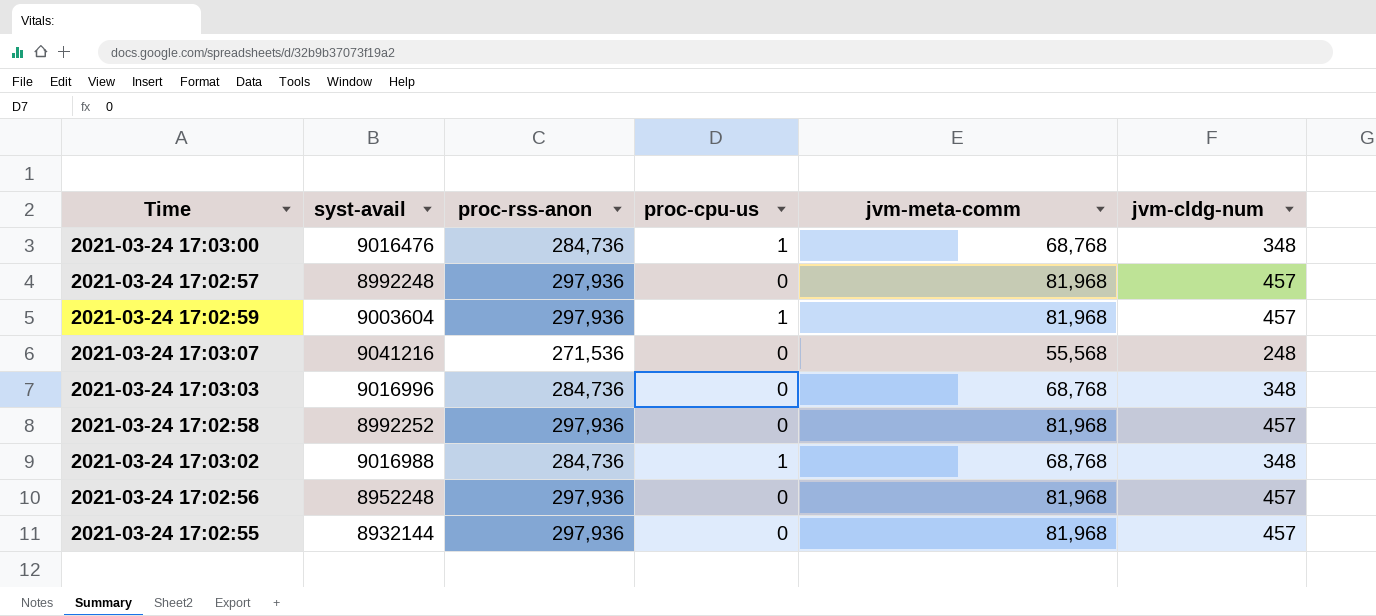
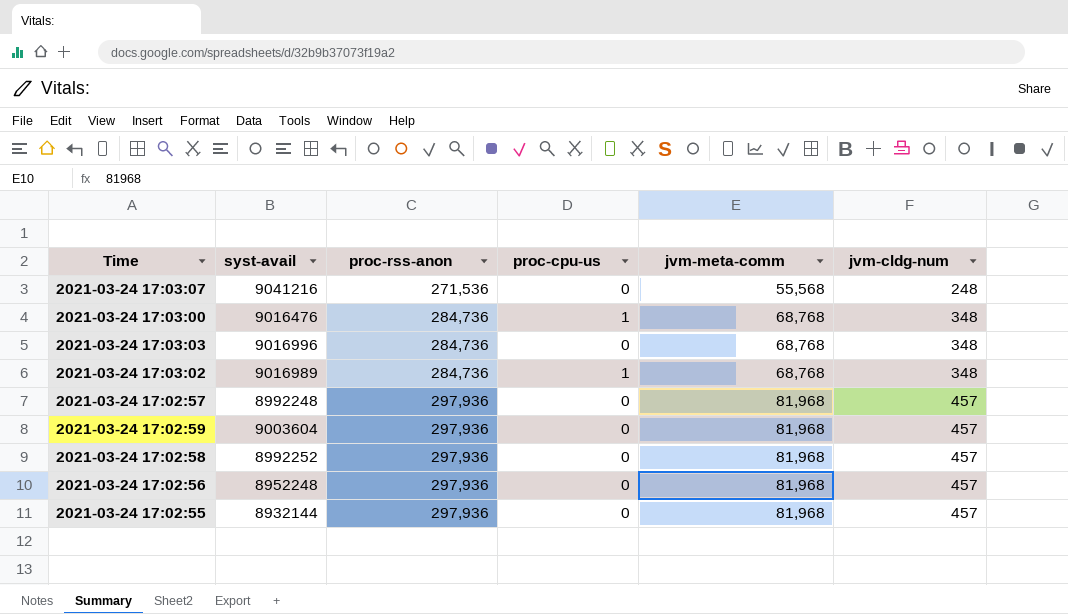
row order: none -> proc-rss-anon ascending
2021-03-24 17:03:02 | syst-avail: 9016988 -> 9016989
2021-03-24 17:02:59 | proc-cpu-us: 1 -> 0

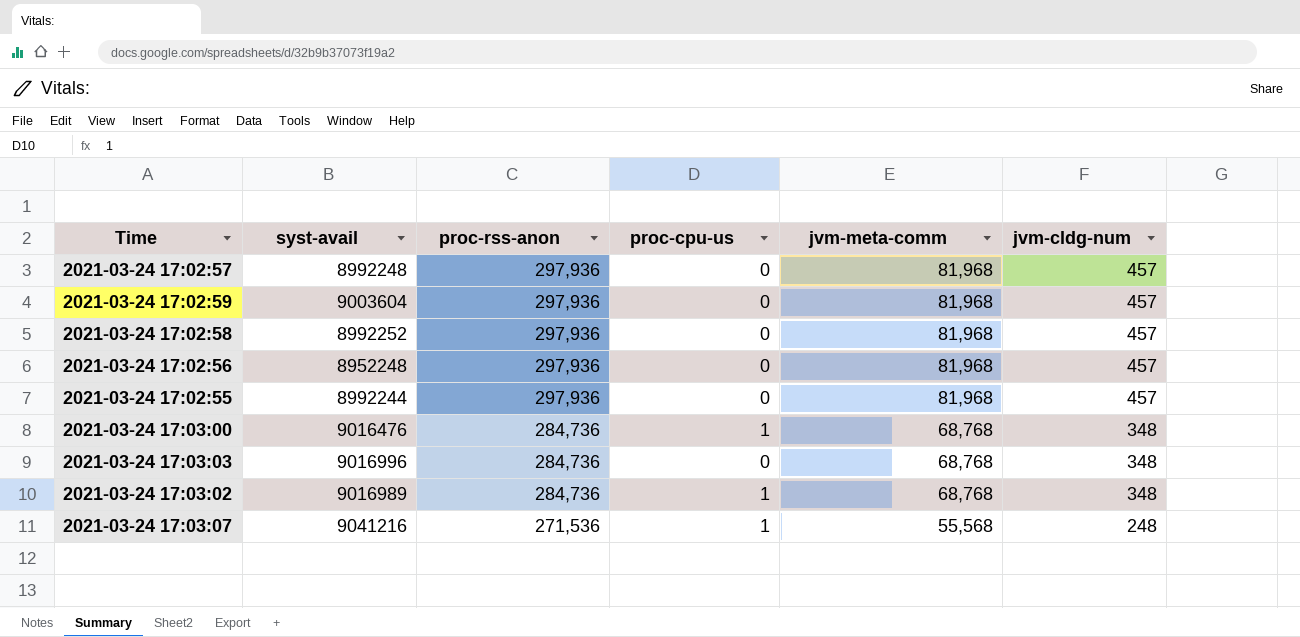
row order: proc-rss-anon ascending -> proc-rss-anon descending
2021-03-24 17:02:55 | syst-avail: 8932144 -> 8992244
2021-03-24 17:03:07 | proc-cpu-us: 0 -> 1

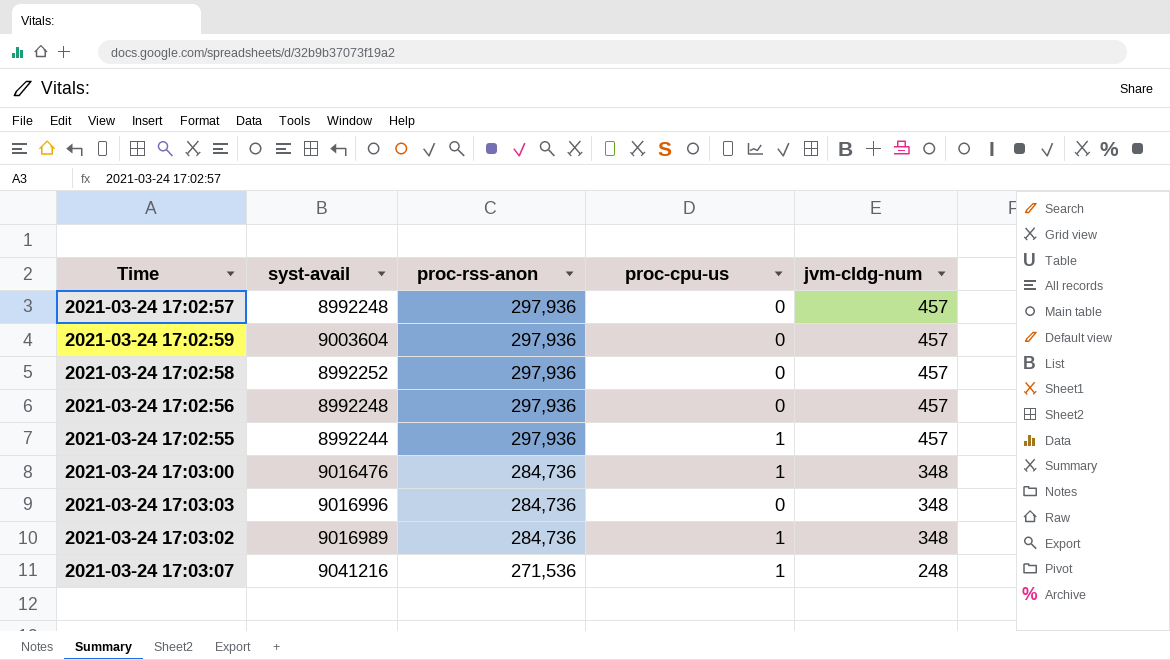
column jvm-meta-comm | position: 5 -> none
2021-03-24 17:02:56 | syst-avail: 8952248 -> 8992248
2021-03-24 17:02:55 | proc-cpu-us: 0 -> 1

